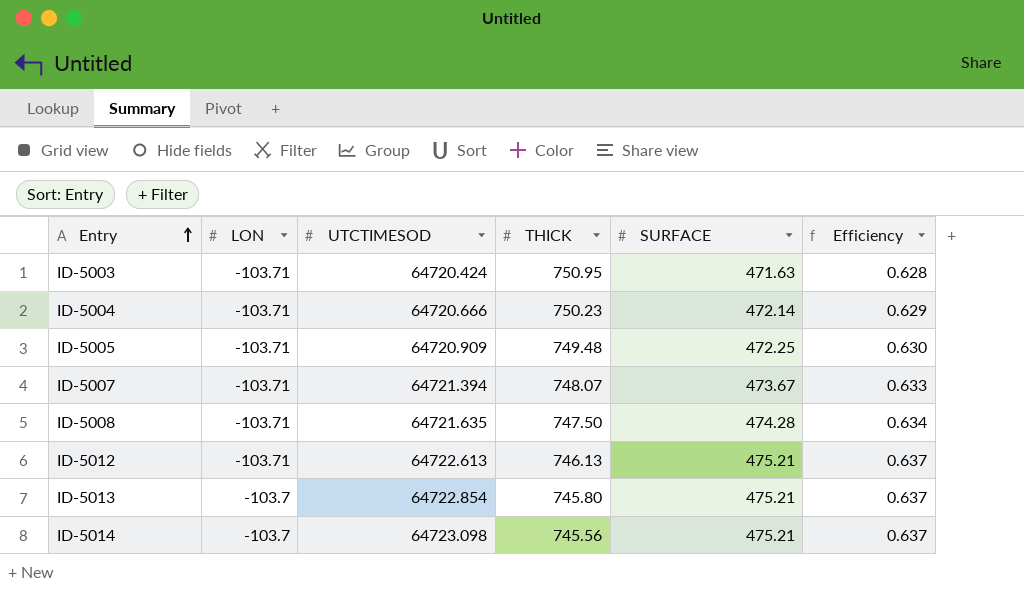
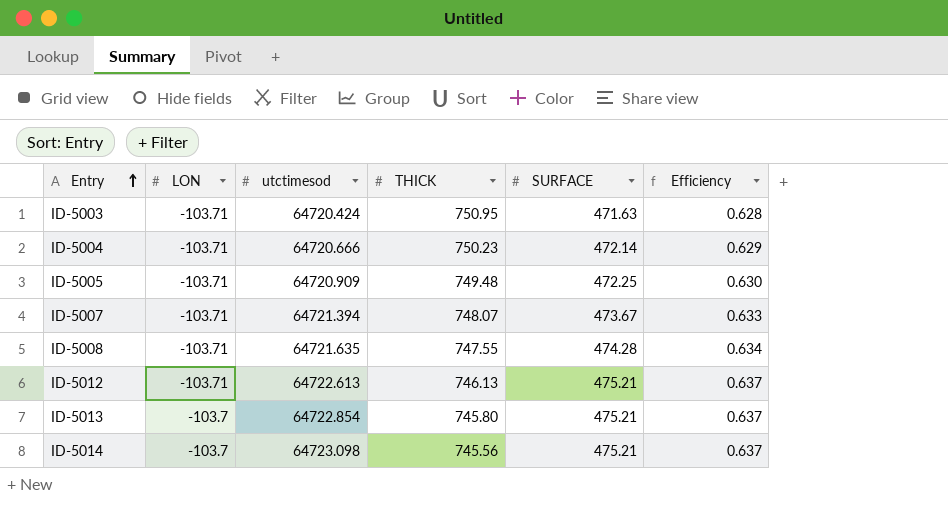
column name: UTCTIMESOD -> utctimesod
ID-5008 | THICK: 747.50 -> 747.55

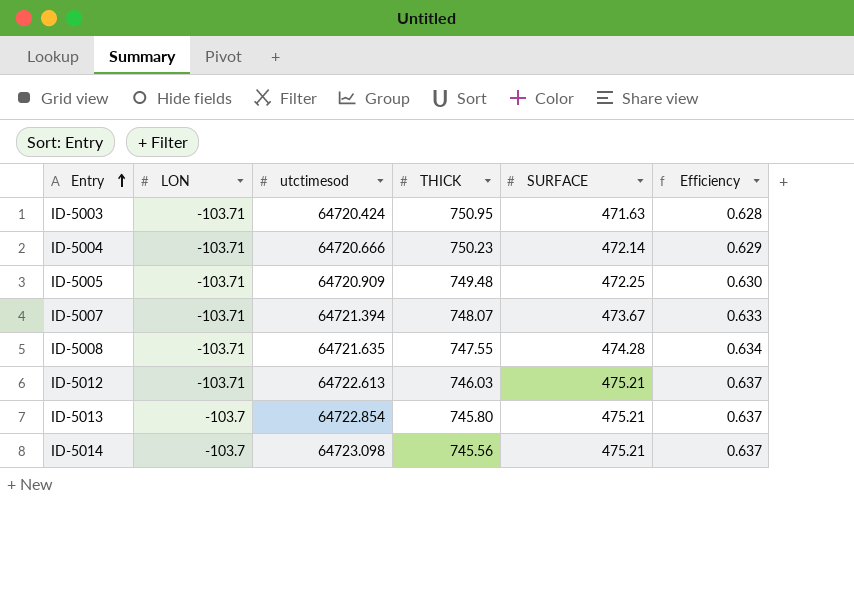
ID-5012 | THICK: 746.13 -> 746.03

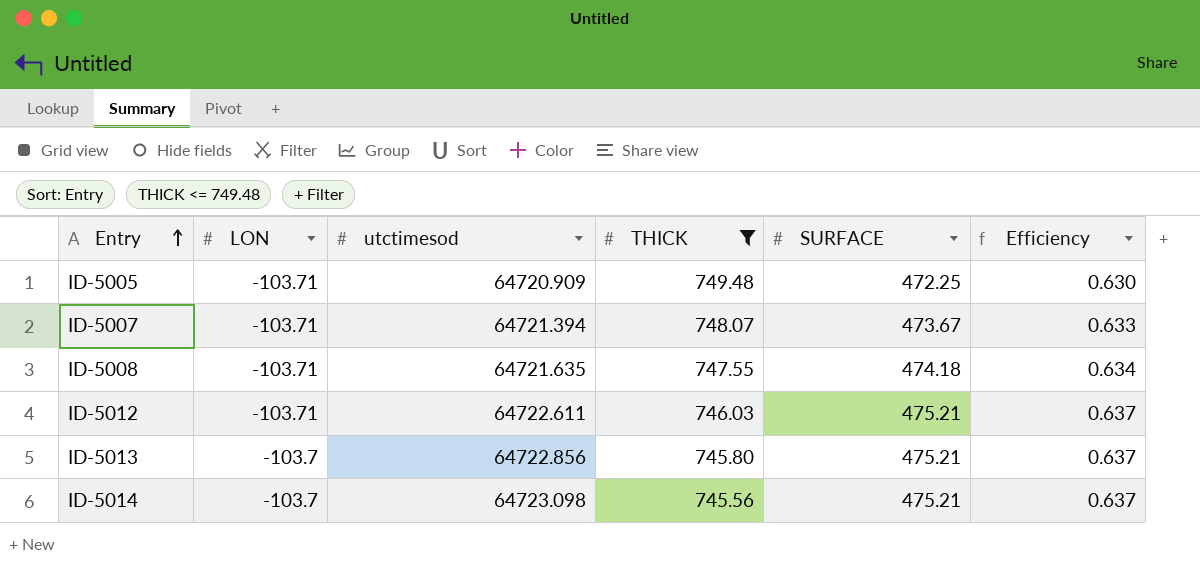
filter: none -> THICK <= 749.48
ID-5008 | SURFACE: 474.28 -> 474.18
ID-5012 | utctimesod: 64722.613 -> 64722.611
ID-5013 | utctimesod: 64722.854 -> 64722.856

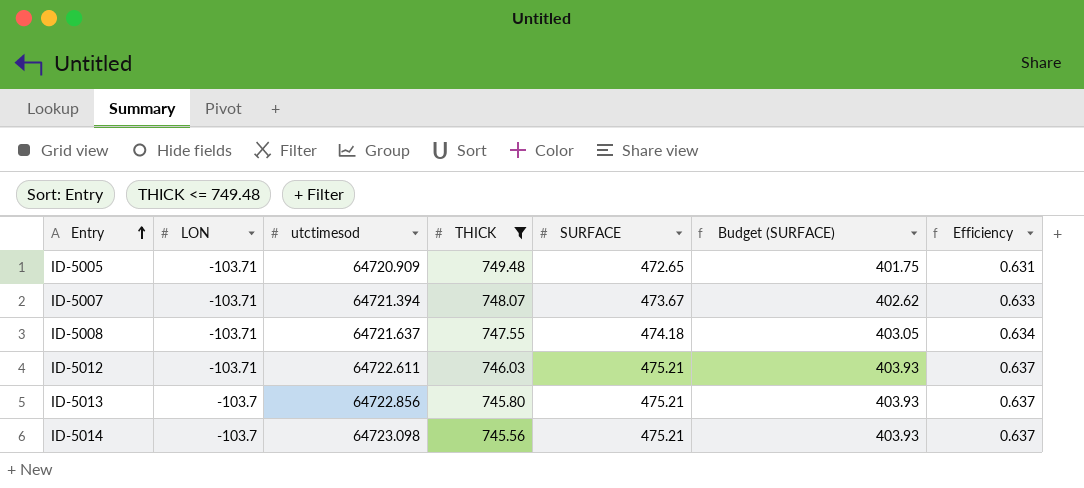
column Budget (SURFACE) | formula: none -> [SURFACE] * 0.85
ID-5005 | SURFACE: 472.25 -> 472.65
ID-5005 | Efficiency: 0.630 -> 0.631
ID-5008 | utctimesod: 64721.635 -> 64721.637

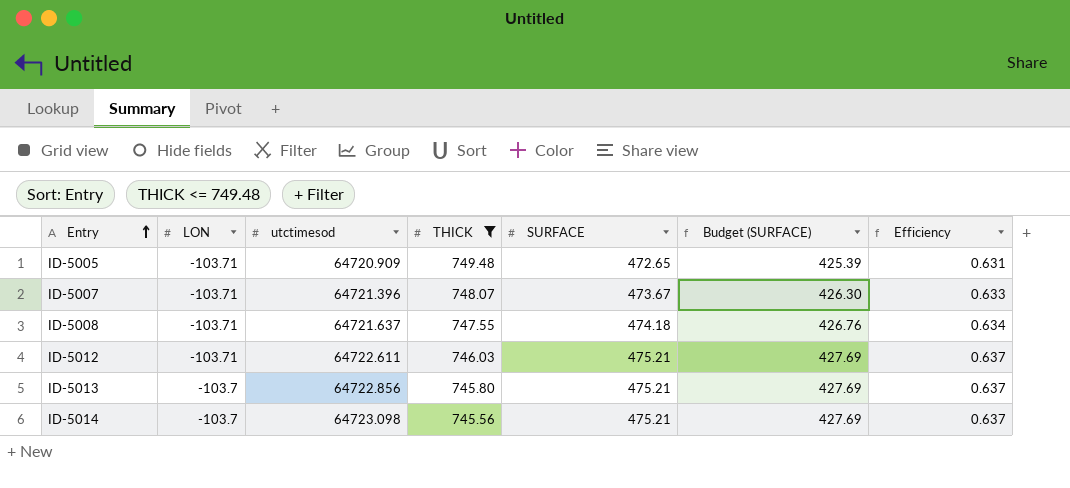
column Budget (SURFACE) | formula: [SURFACE] * 0.85 -> [SURFACE] * 0.9
ID-5007 | utctimesod: 64721.394 -> 64721.396

